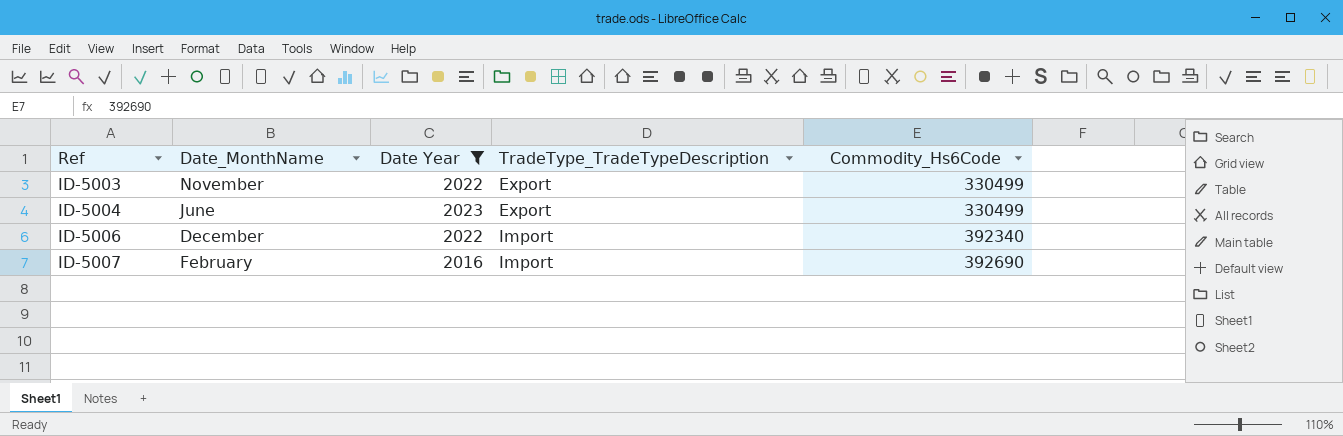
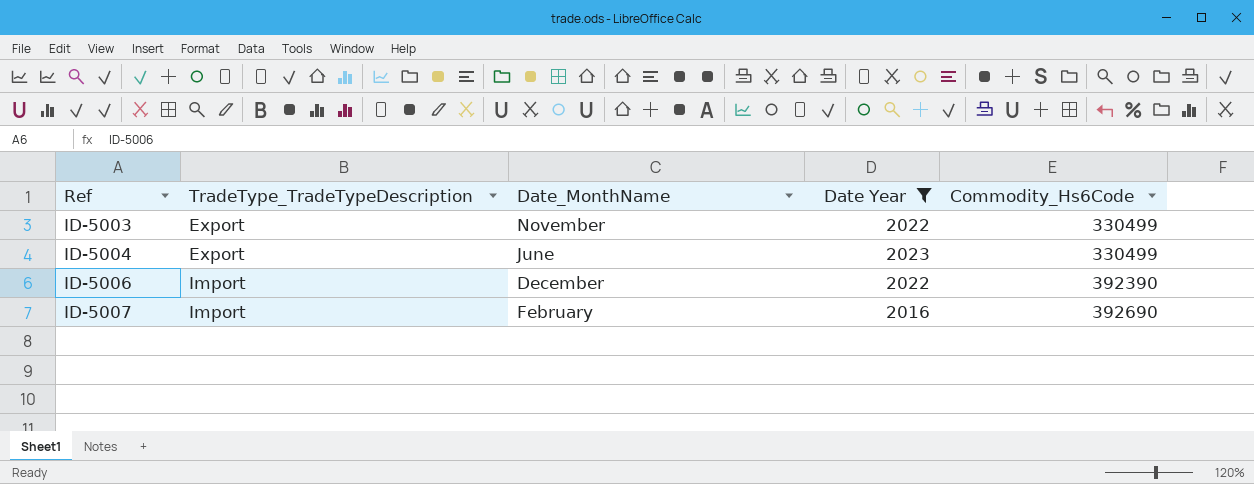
column TradeType_TradeTypeDescription | position: 4 -> 2
ID-5006 | Commodity_Hs6Code: 392340 -> 392390

